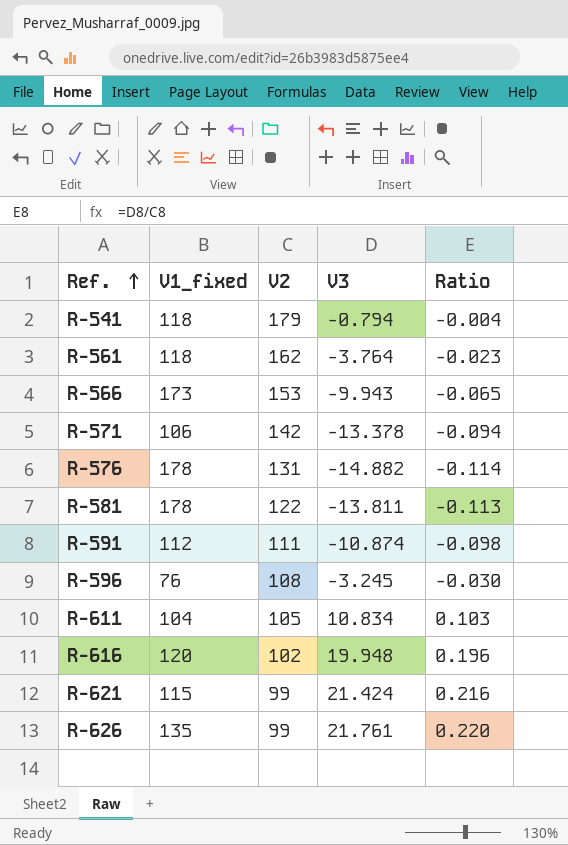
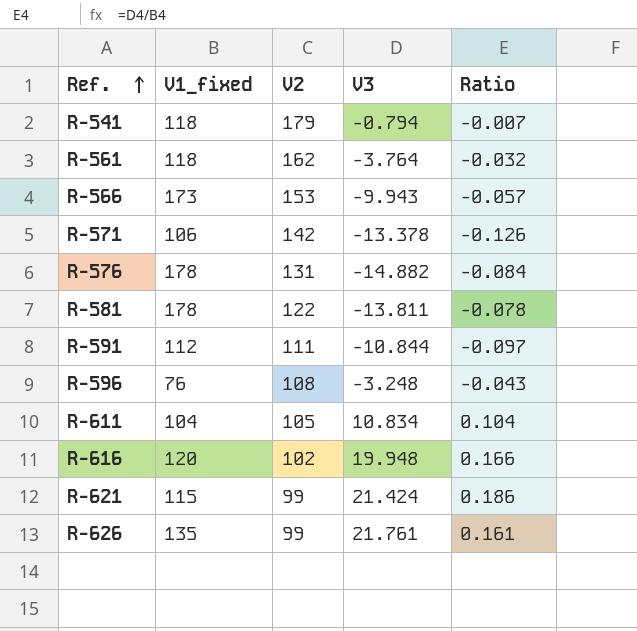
column Ratio | formula: [V3] / [V2] -> [V3] / [V1_fixed]
R-591 | V3: -10.874 -> -10.844
R-596 | V3: -3.245 -> -3.248

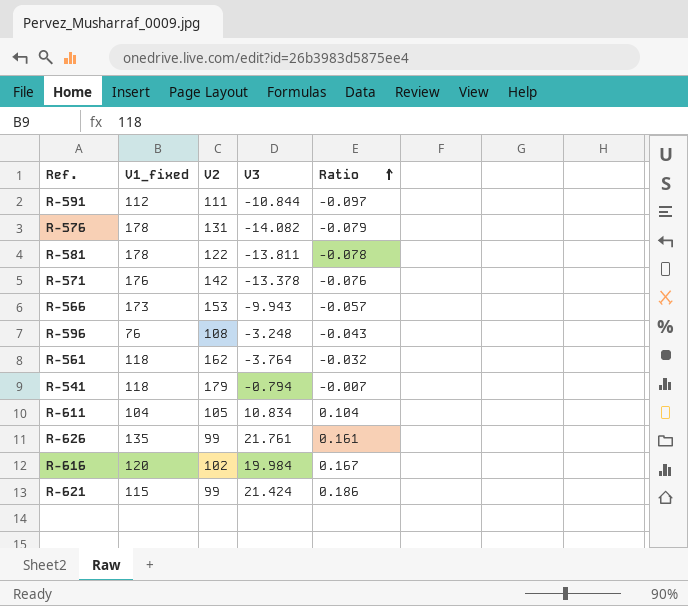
row order: Ref. ascending -> Ratio ascending
R-576 | V3: -14.882 -> -14.082
R-576 | Ratio: -0.084 -> -0.079
R-571 | V1_fixed: 106 -> 176
R-571 | Ratio: -0.126 -> -0.076
R-616 | V3: 19.948 -> 19.984
R-616 | Ratio: 0.166 -> 0.167

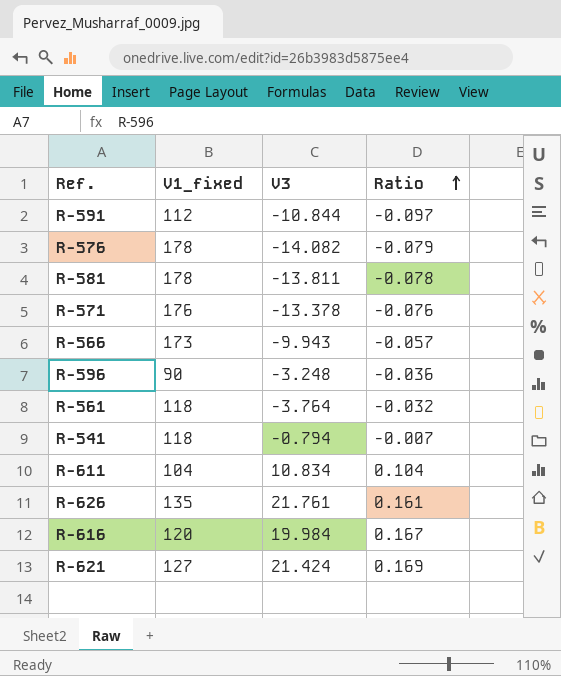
column V2 | position: 3 -> none
R-596 | V1_fixed: 76 -> 90
R-596 | Ratio: -0.043 -> -0.036
R-621 | V1_fixed: 115 -> 127
R-621 | Ratio: 0.186 -> 0.169

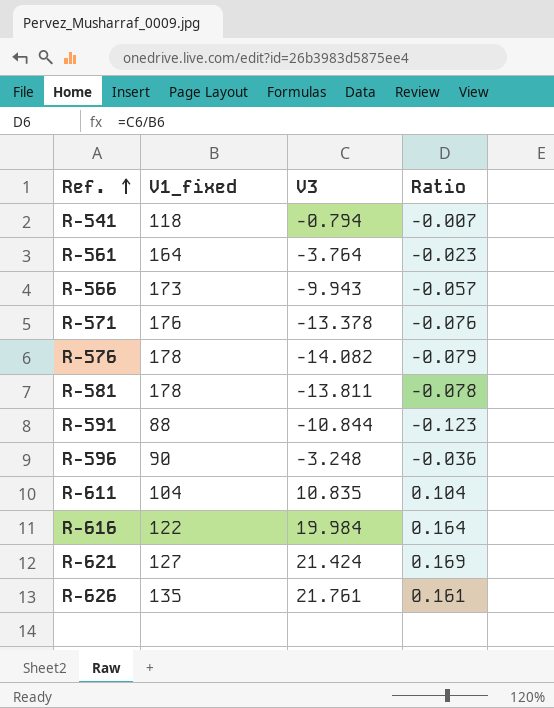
row order: Ratio ascending -> Ref. ascending
R-561 | V1_fixed: 118 -> 164
R-561 | Ratio: -0.032 -> -0.023
R-591 | V1_fixed: 112 -> 88
R-591 | Ratio: -0.097 -> -0.123
R-611 | V3: 10.834 -> 10.835
R-616 | V1_fixed: 120 -> 122
R-616 | Ratio: 0.167 -> 0.164

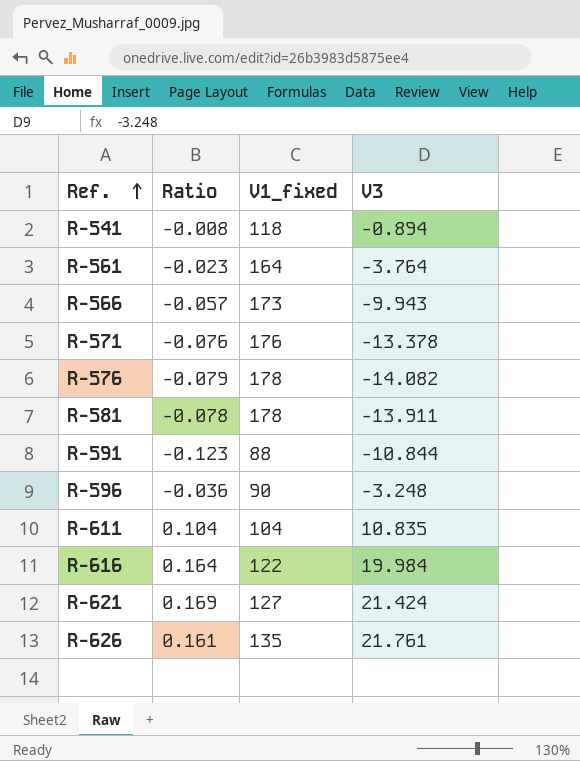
column Ratio | position: 4 -> 2
R-541 | Ratio: -0.007 -> -0.008
R-541 | V3: -0.794 -> -0.894
R-581 | V3: -13.811 -> -13.911

